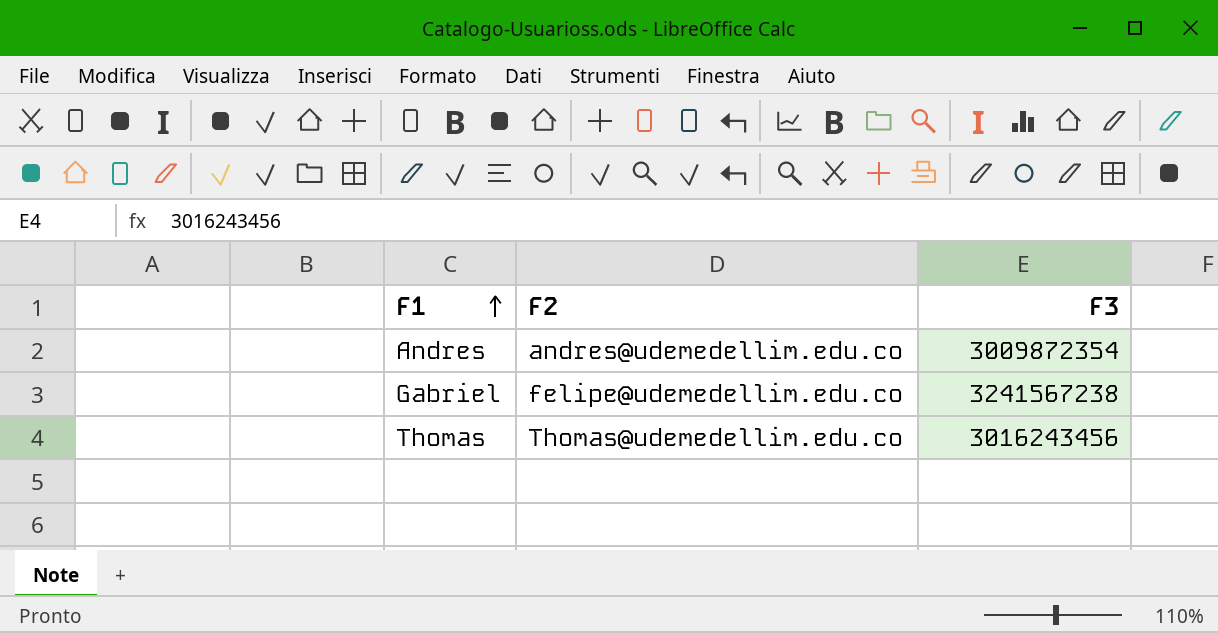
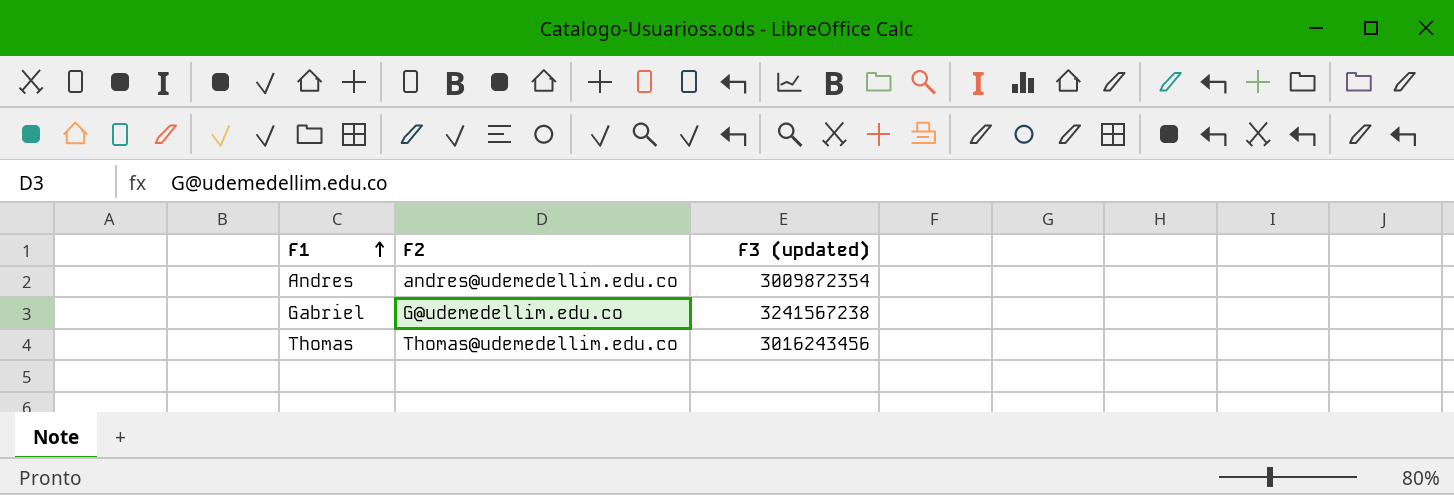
column name: F3 -> F3 (updated)
Gabriel | F2: felipe@udemedellim.edu.co -> G@udemedellim.edu.co

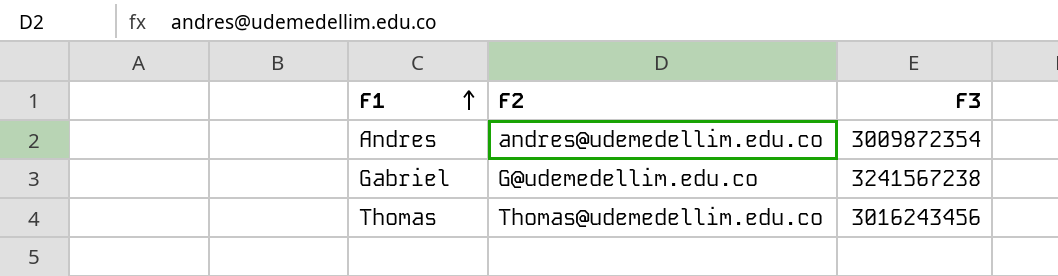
column name: F3 (updated) -> F3

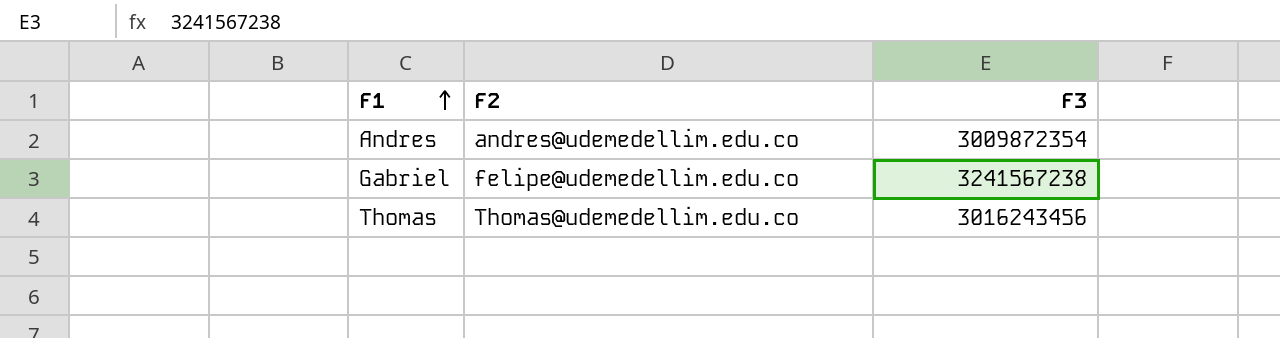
Gabriel | F2: G@udemedellim.edu.co -> felipe@udemedellim.edu.co

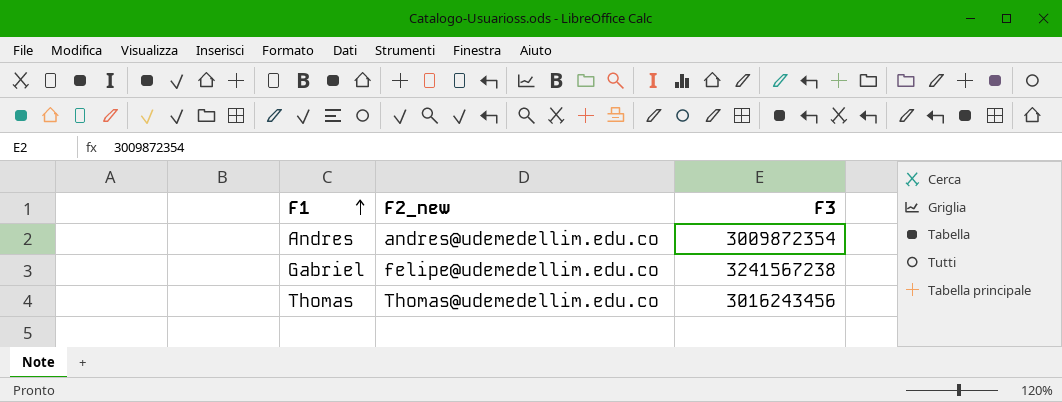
column name: F2 -> F2_new

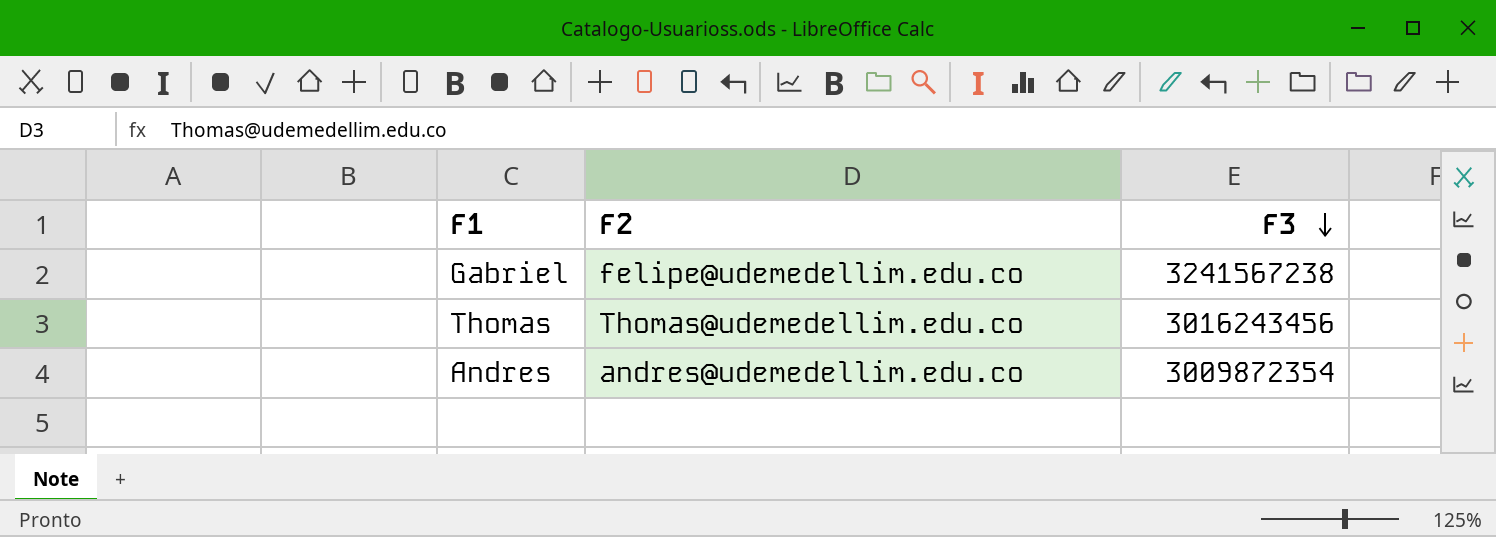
row order: F1 ascending -> F3 descending
column name: F2_new -> F2

